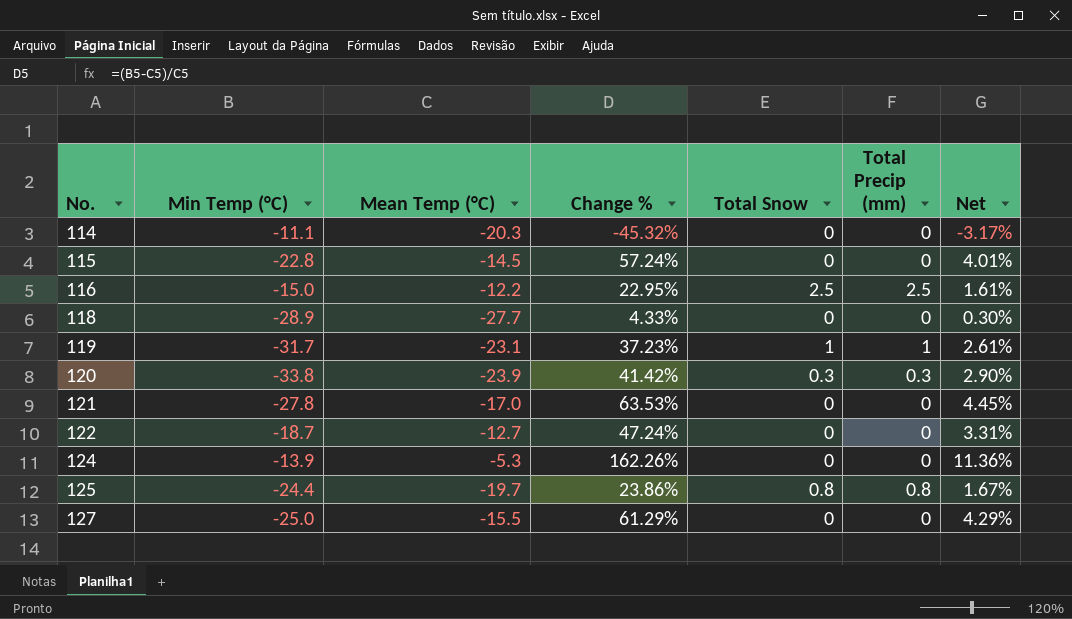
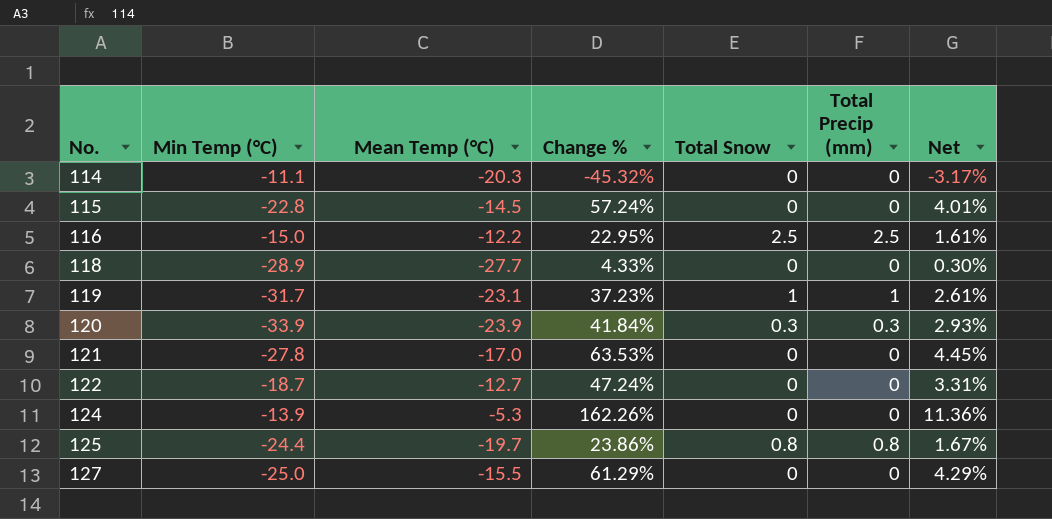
120 | Min Temp (°C): -33.8 -> -33.9
120 | Change %: 41.42% -> 41.84%
120 | Net: 2.90% -> 2.93%

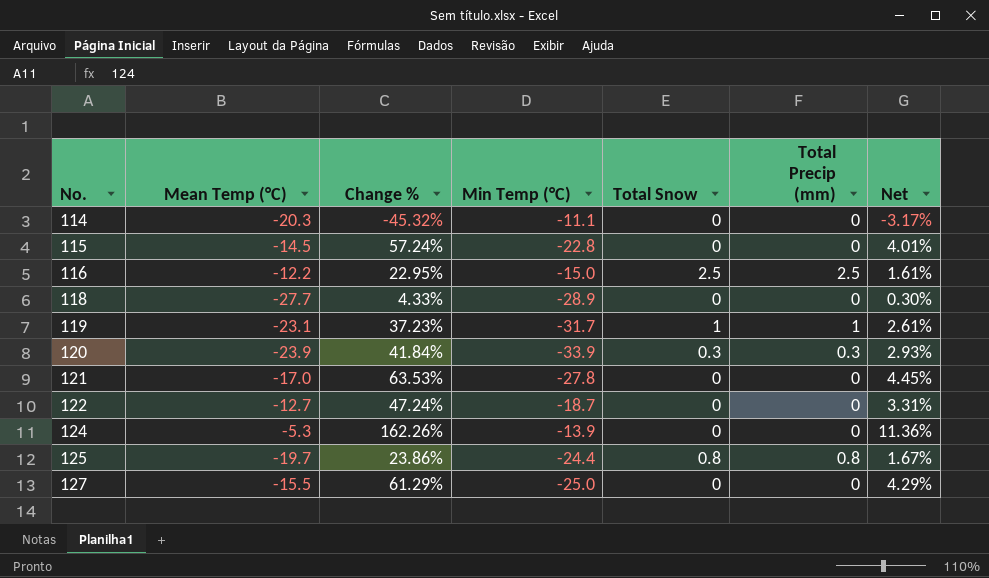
column Min Temp (°C) | position: 2 -> 4

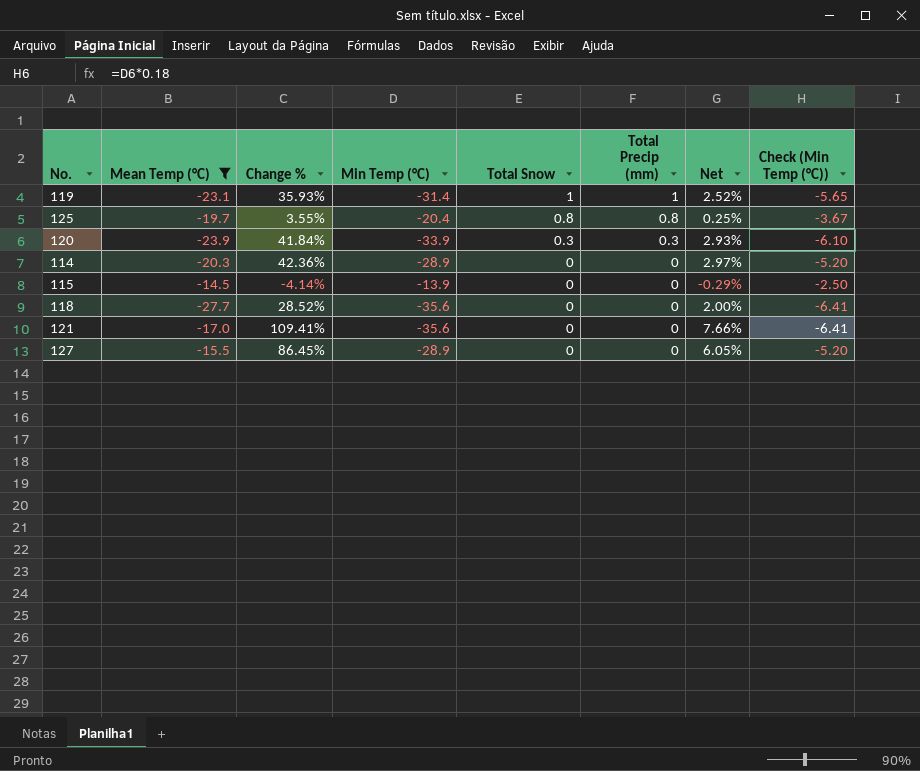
filter: none -> Mean Temp (°C) <= -14.5
row order: No. ascending -> Total Snow descending
column Check (Min Temp (°C)) | formula: none -> [Min Temp (°C)] * 0.18
119 | Change %: 37.23% -> 35.93%
119 | Min Temp (°C): -31.7 -> -31.4
119 | Net: 2.61% -> 2.52%
125 | Change %: 23.86% -> 3.55%
125 | Min Temp (°C): -24.4 -> -20.4
125 | Net: 1.67% -> 0.25%
114 | Change %: -45.32% -> 42.36%
114 | Min Temp (°C): -11.1 -> -28.9
114 | Net: -3.17% -> 2.97%
115 | Change %: 57.24% -> -4.14%
115 | Min Temp (°C): -22.8 -> -13.9
115 | Net: 4.01% -> -0.29%
118 | Change %: 4.33% -> 28.52%
118 | Min Temp (°C): -28.9 -> -35.6
118 | Net: 0.30% -> 2.00%
121 | Change %: 63.53% -> 109.41%
121 | Min Temp (°C): -27.8 -> -35.6
121 | Net: 4.45% -> 7.66%
127 | Change %: 61.29% -> 86.45%
127 | Min Temp (°C): -25.0 -> -28.9
127 | Net: 4.29% -> 6.05%

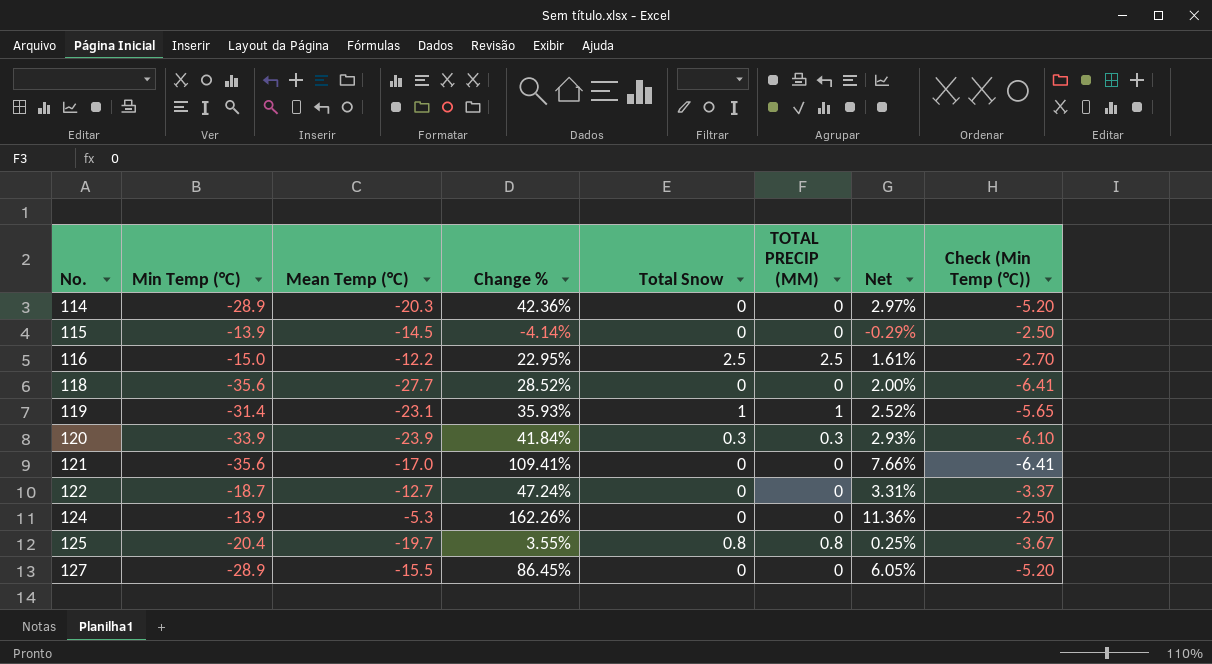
filter: Mean Temp (°C) <= -14.5 -> none
row order: Total Snow descending -> No. ascending
column Min Temp (°C) | position: 4 -> 2
column name: Total Precip (mm) -> TOTAL PRECIP (MM)

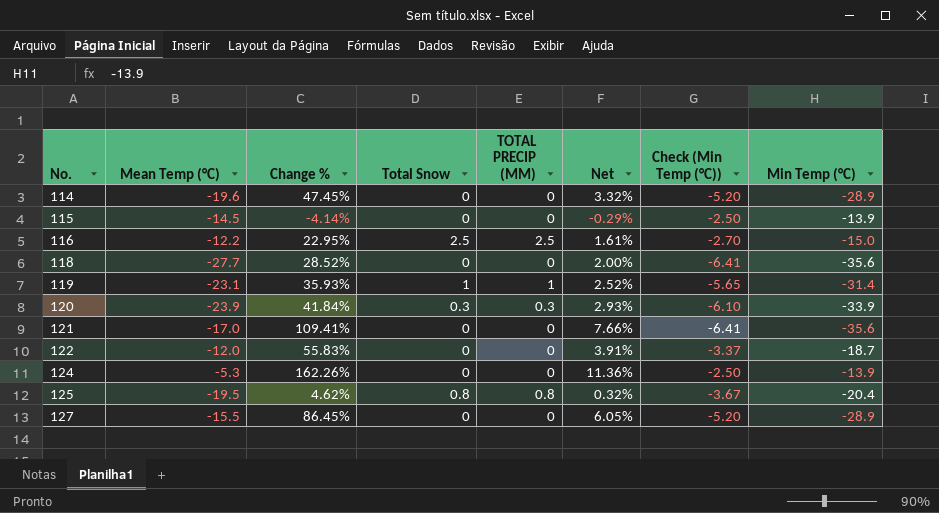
column Min Temp (°C) | position: 2 -> 8
114 | Mean Temp (°C): -20.3 -> -19.6
114 | Change %: 42.36% -> 47.45%
114 | Net: 2.97% -> 3.32%
122 | Mean Temp (°C): -12.7 -> -12.0
122 | Change %: 47.24% -> 55.83%
122 | Net: 3.31% -> 3.91%
125 | Mean Temp (°C): -19.7 -> -19.5
125 | Change %: 3.55% -> 4.62%
125 | Net: 0.25% -> 0.32%

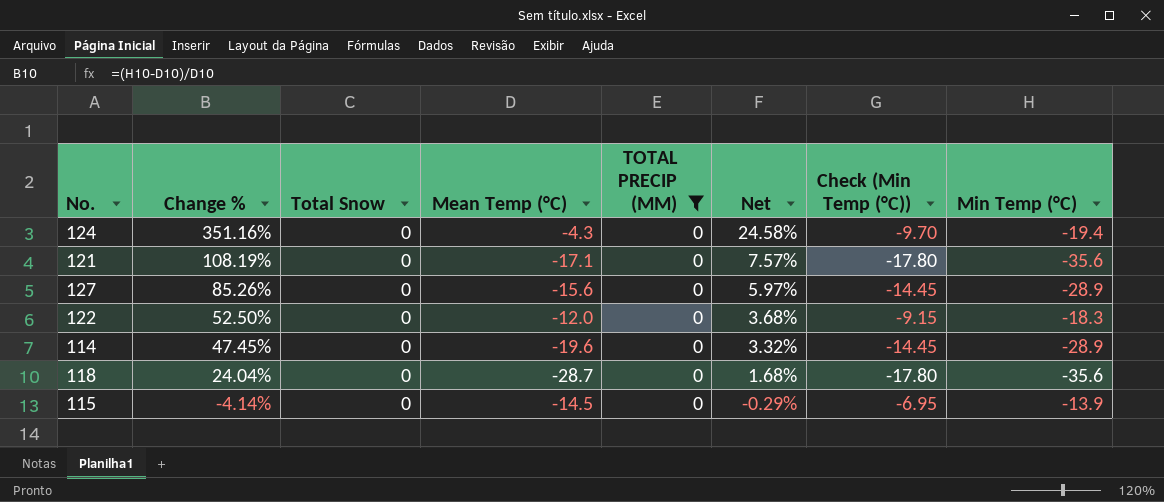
filter: none -> TOTAL PRECIP (MM) = 0
row order: No. ascending -> Change % descending
column Mean Temp (°C) | position: 2 -> 4
column Check (Min Temp (°C)) | formula: [Min Temp (°C)] * 0.18 -> [Min Temp (°C)] * 0.5
124 | Change %: 162.26% -> 351.16%
124 | Mean Temp (°C): -5.3 -> -4.3
124 | Net: 11.36% -> 24.58%
124 | Min Temp (°C): -13.9 -> -19.4
121 | Change %: 109.41% -> 108.19%
121 | Mean Temp (°C): -17.0 -> -17.1
121 | Net: 7.66% -> 7.57%
127 | Change %: 86.45% -> 85.26%
127 | Mean Temp (°C): -15.5 -> -15.6
127 | Net: 6.05% -> 5.97%
122 | Change %: 55.83% -> 52.50%
122 | Net: 3.91% -> 3.68%
122 | Min Temp (°C): -18.7 -> -18.3
118 | Change %: 28.52% -> 24.04%
118 | Mean Temp (°C): -27.7 -> -28.7
118 | Net: 2.00% -> 1.68%

